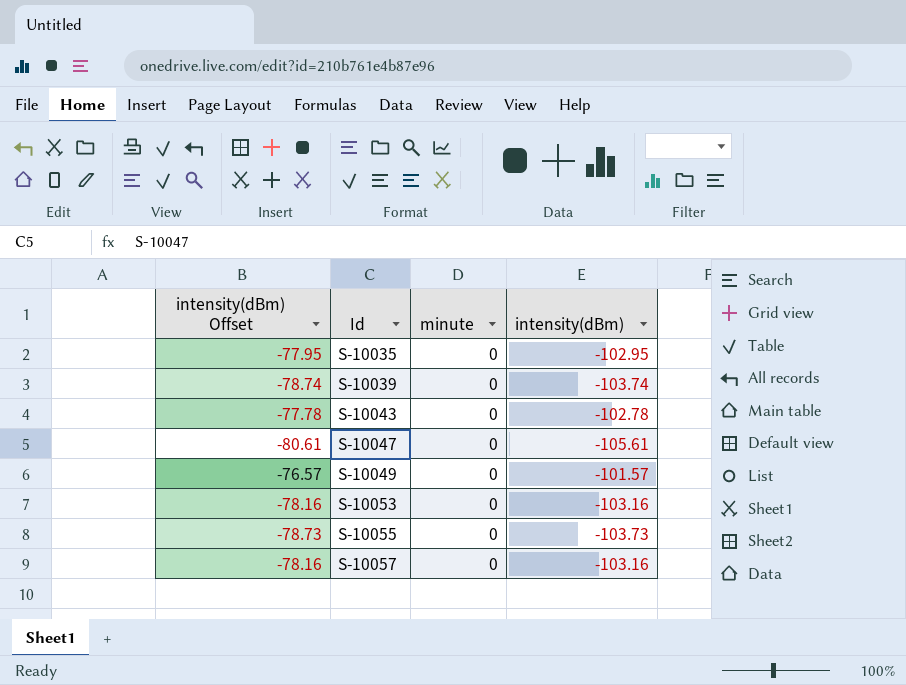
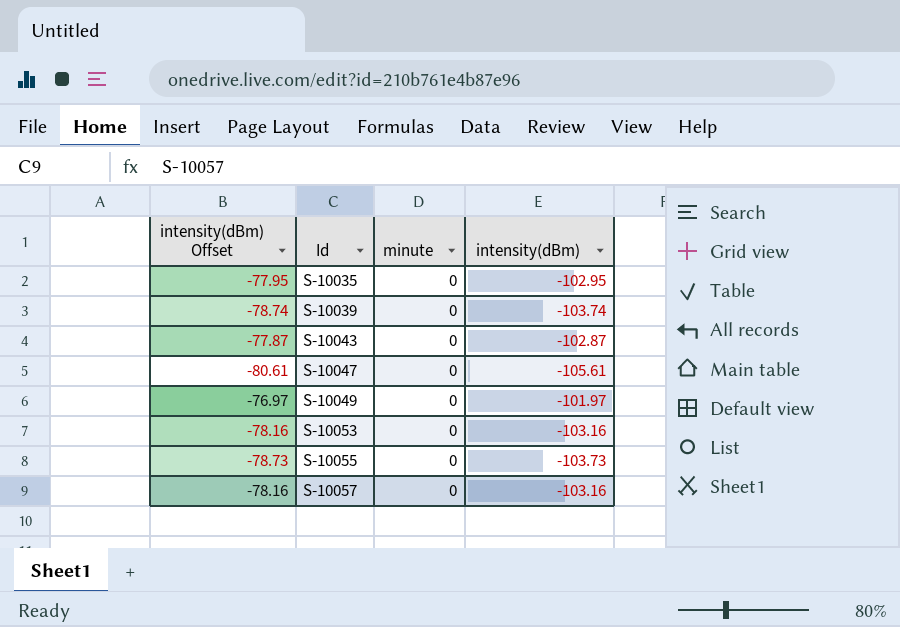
S-10043 | intensity(dBm) Offset: -77.78 -> -77.87
S-10043 | intensity(dBm): -102.78 -> -102.87
S-10049 | intensity(dBm) Offset: -76.57 -> -76.97
S-10049 | intensity(dBm): -101.57 -> -101.97

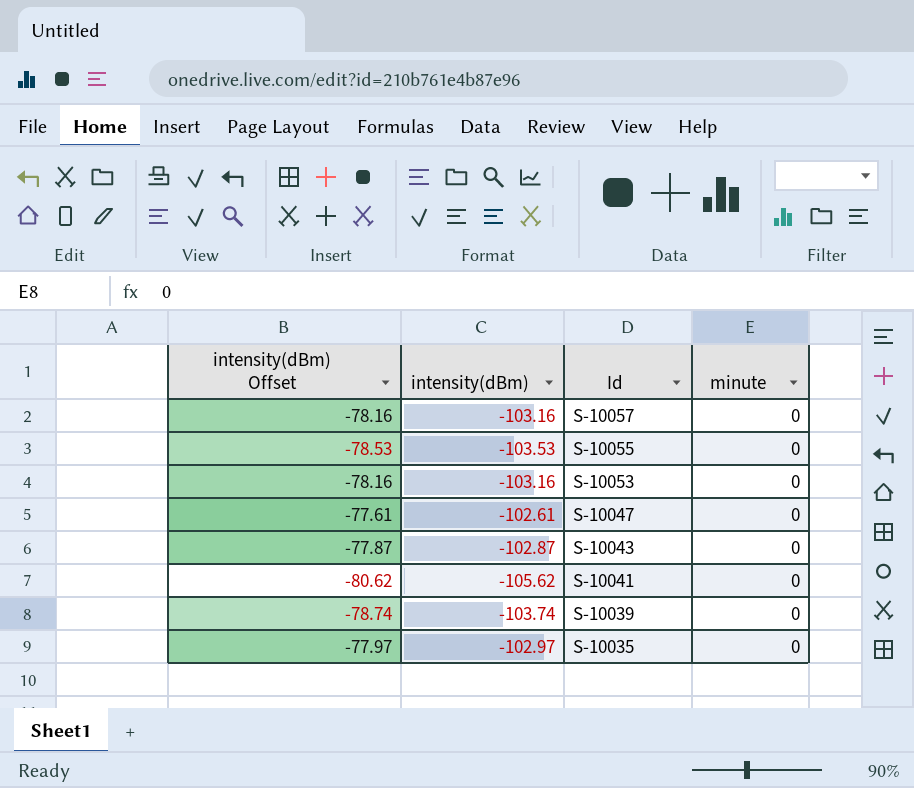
row order: Id ascending -> Id descending
column intensity(dBm) | position: 4 -> 2
row S-10049: -76.97 | 0 | -101.97 -> none
S-10055 | intensity(dBm) Offset: -78.73 -> -78.53
S-10055 | intensity(dBm): -103.73 -> -103.53
S-10047 | intensity(dBm) Offset: -80.61 -> -77.61
S-10047 | intensity(dBm): -105.61 -> -102.61
row S-10041: none -> -80.62 | -105.62 | 0
S-10035 | intensity(dBm) Offset: -77.95 -> -77.97
S-10035 | intensity(dBm): -102.95 -> -102.97

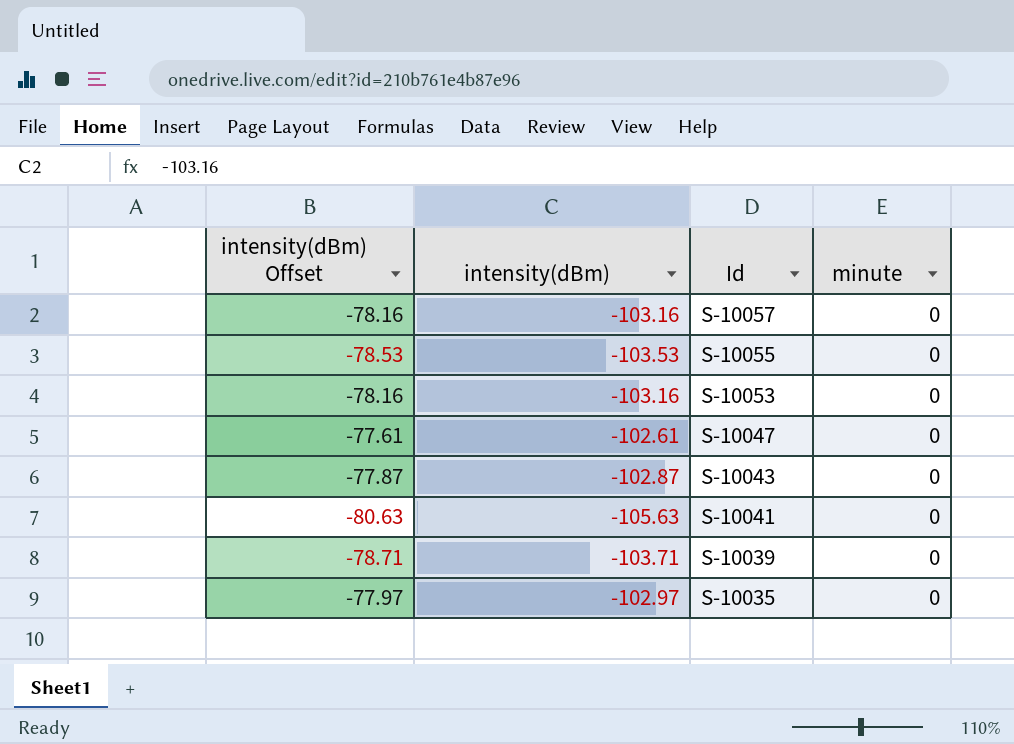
S-10041 | intensity(dBm) Offset: -80.62 -> -80.63
S-10041 | intensity(dBm): -105.62 -> -105.63
S-10039 | intensity(dBm) Offset: -78.74 -> -78.71
S-10039 | intensity(dBm): -103.74 -> -103.71

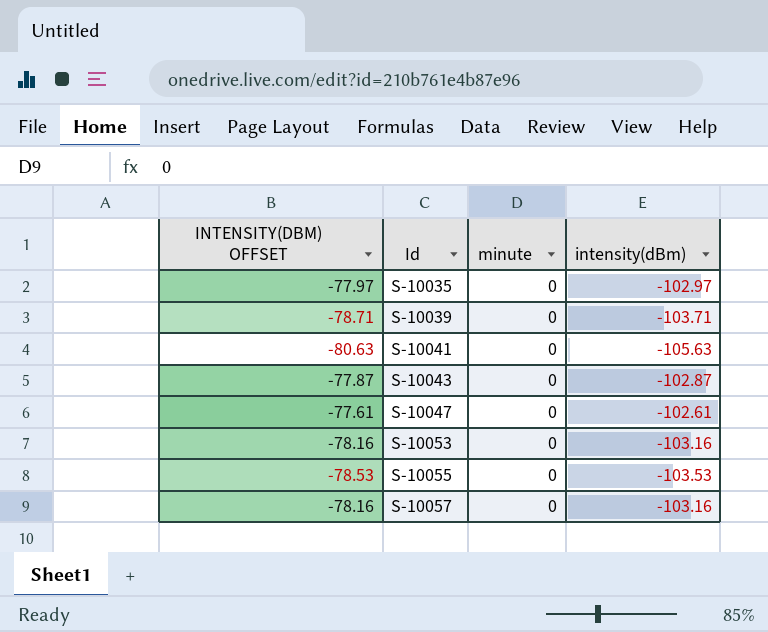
row order: Id descending -> Id ascending
column name: intensity(dBm) Offset -> INTENSITY(DBM) OFFSET
column intensity(dBm) | position: 2 -> 4

